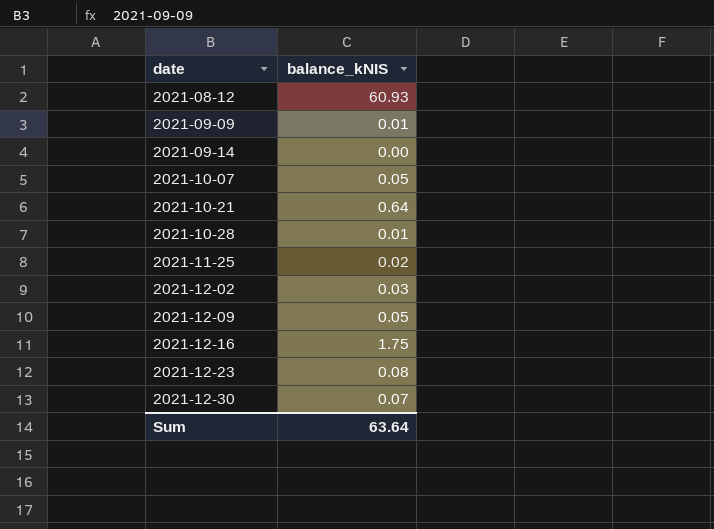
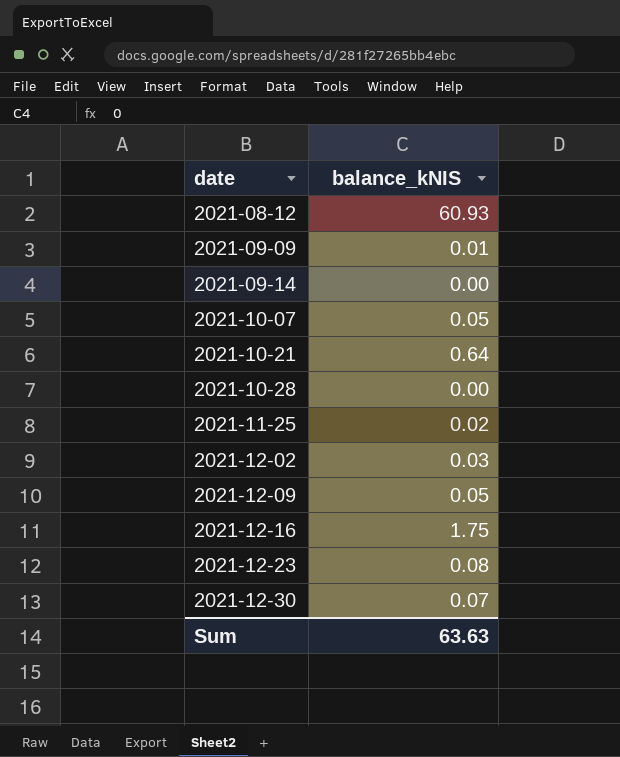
2021-10-28 | balance_kNIS: 0.01 -> 0.00
Sum | balance_kNIS: 63.64 -> 63.63

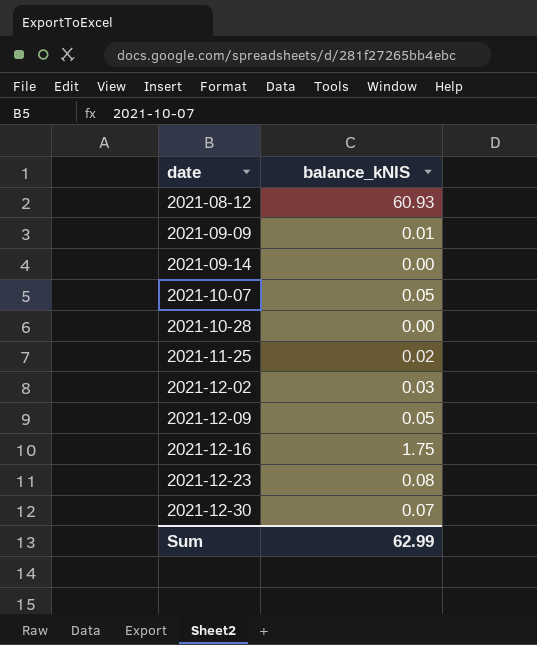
row 2021-10-21: 0.64 -> none
Sum | balance_kNIS: 63.63 -> 62.99

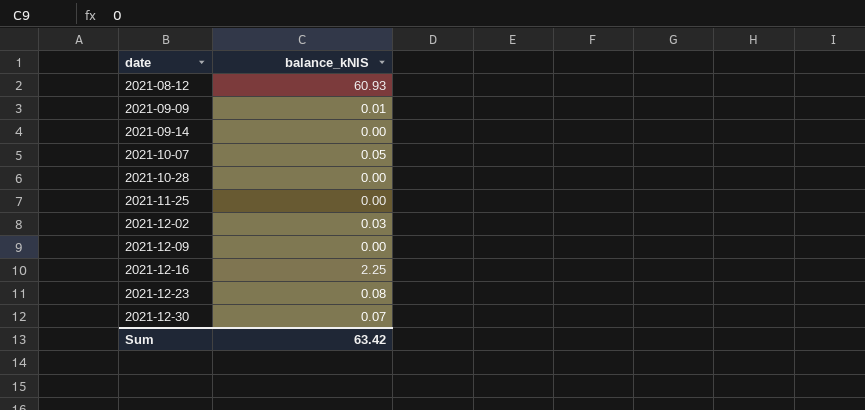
2021-11-25 | balance_kNIS: 0.02 -> 0.00
2021-12-09 | balance_kNIS: 0.05 -> 0.00
2021-12-16 | balance_kNIS: 1.75 -> 2.25
Sum | balance_kNIS: 62.99 -> 63.42

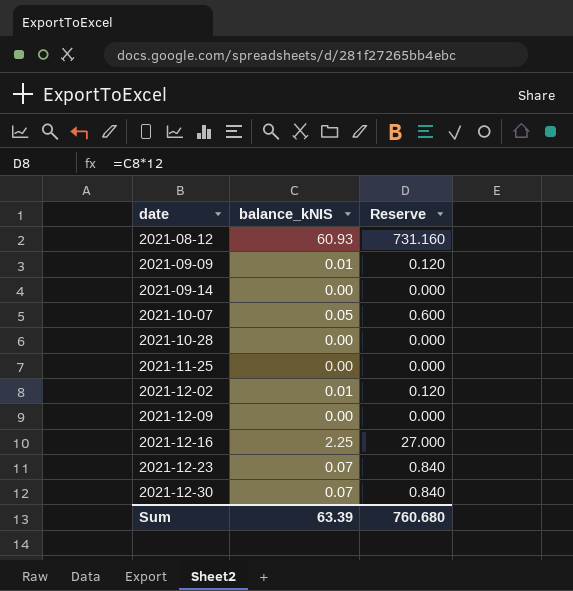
column Reserve | formula: none -> [balance_kNIS] * 12
2021-12-02 | balance_kNIS: 0.03 -> 0.01
2021-12-23 | balance_kNIS: 0.08 -> 0.07
Sum | balance_kNIS: 63.42 -> 63.39

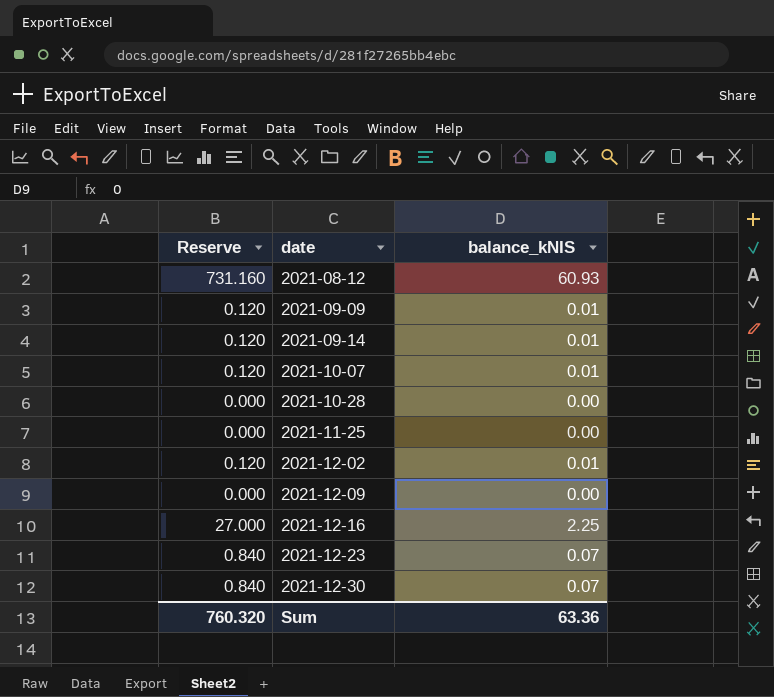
column Reserve | position: 3 -> 1
2021-09-14 | Reserve: 0.000 -> 0.120
2021-09-14 | balance_kNIS: 0.00 -> 0.01
2021-10-07 | Reserve: 0.600 -> 0.120
2021-10-07 | balance_kNIS: 0.05 -> 0.01
Sum | Reserve: 760.680 -> 760.320
Sum | balance_kNIS: 63.39 -> 63.36

